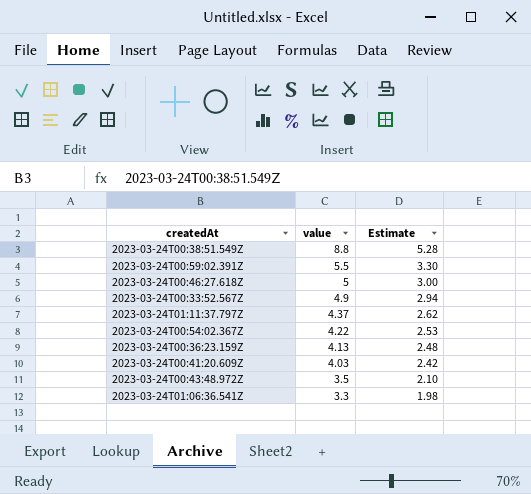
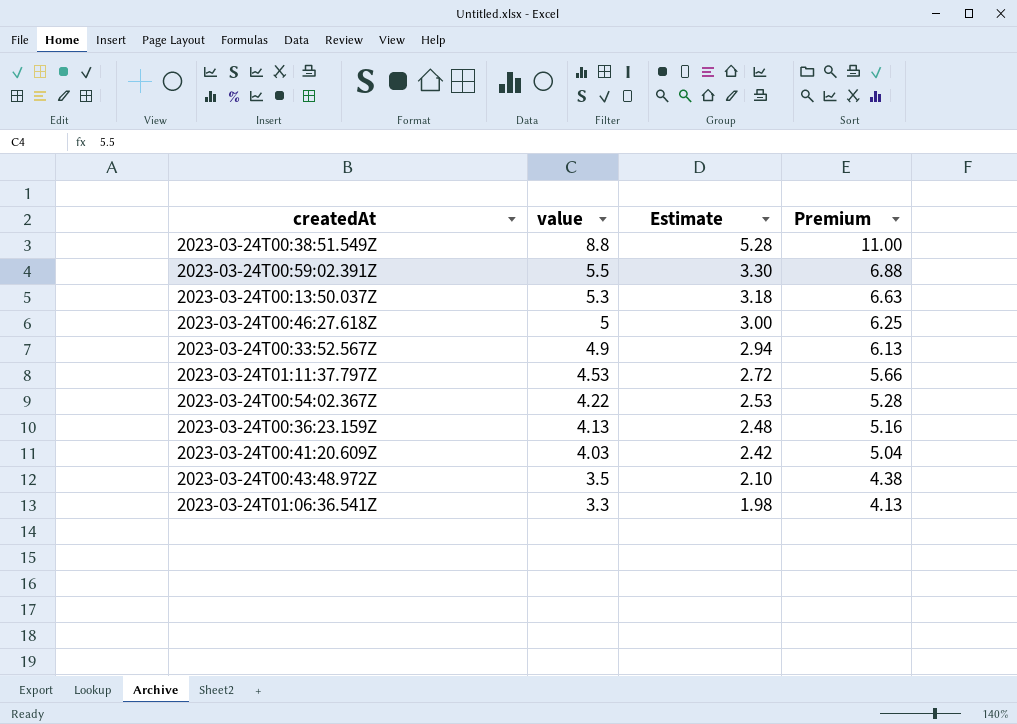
column Premium | formula: none -> [value] * 1.25
row 2023-03-24T00:13:50.037Z: none -> 5.3 | 3.18 | 6.63
2023-03-24T01:11:37.797Z | value: 4.37 -> 4.53
2023-03-24T01:11:37.797Z | Estimate: 2.62 -> 2.72

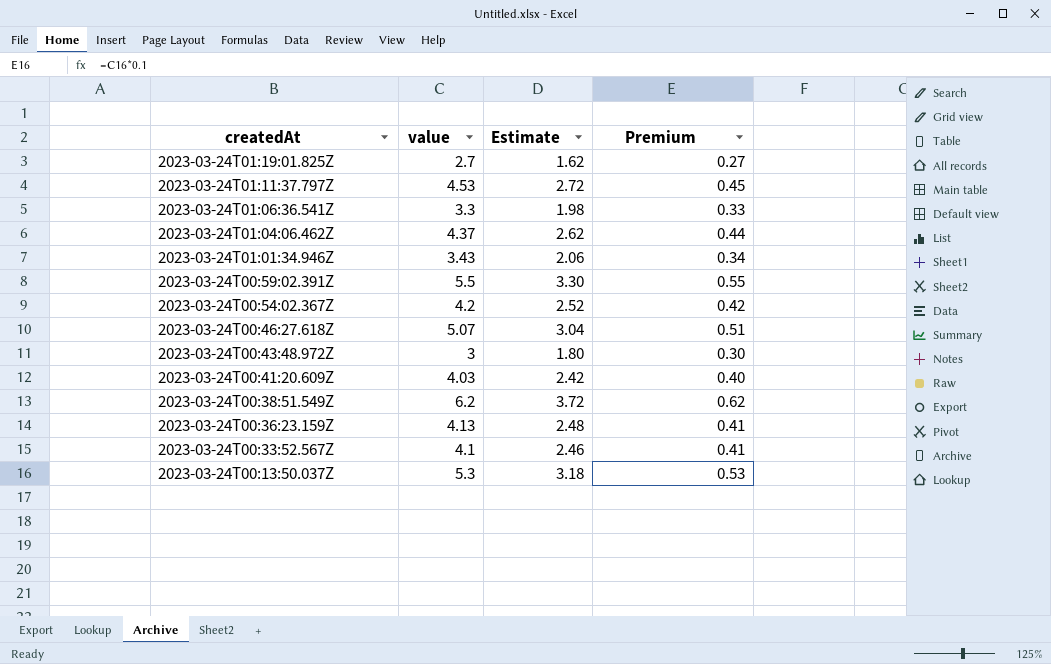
row order: value descending -> createdAt descending
column Premium | formula: [value] * 1.25 -> [value] * 0.1
row 2023-03-24T01:19:01.825Z: none -> 2.7 | 1.62 | 0.27
row 2023-03-24T01:04:06.462Z: none -> 4.37 | 2.62 | 0.44
row 2023-03-24T01:01:34.946Z: none -> 3.43 | 2.06 | 0.34
2023-03-24T00:54:02.367Z | value: 4.22 -> 4.2
2023-03-24T00:54:02.367Z | Estimate: 2.53 -> 2.52
2023-03-24T00:46:27.618Z | value: 5 -> 5.07
2023-03-24T00:46:27.618Z | Estimate: 3.00 -> 3.04
2023-03-24T00:43:48.972Z | value: 3.5 -> 3
2023-03-24T00:43:48.972Z | Estimate: 2.10 -> 1.80
2023-03-24T00:38:51.549Z | value: 8.8 -> 6.2
2023-03-24T00:38:51.549Z | Estimate: 5.28 -> 3.72
2023-03-24T00:33:52.567Z | value: 4.9 -> 4.1
2023-03-24T00:33:52.567Z | Estimate: 2.94 -> 2.46

